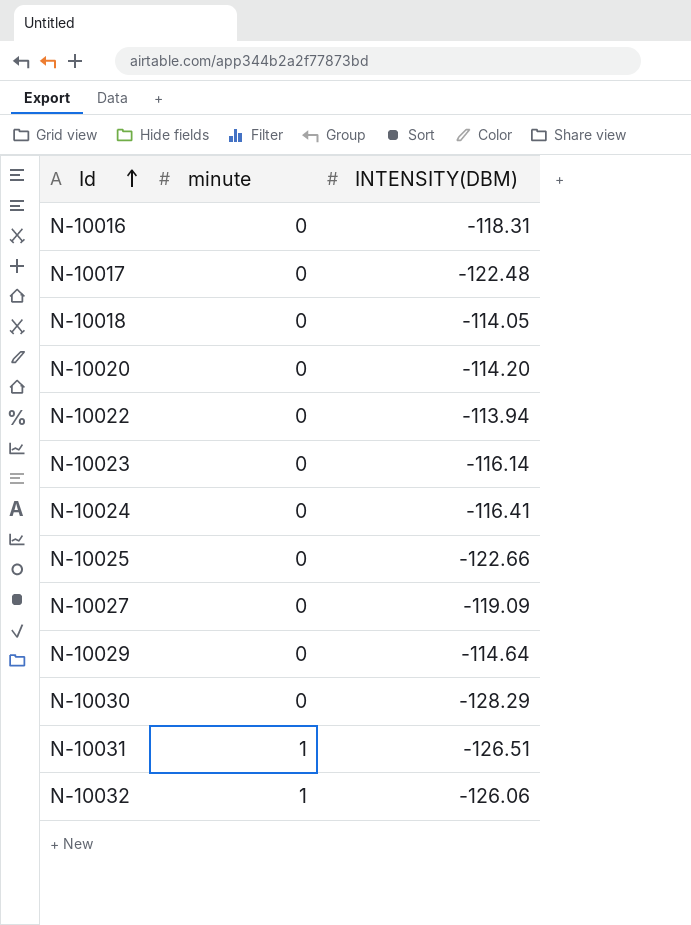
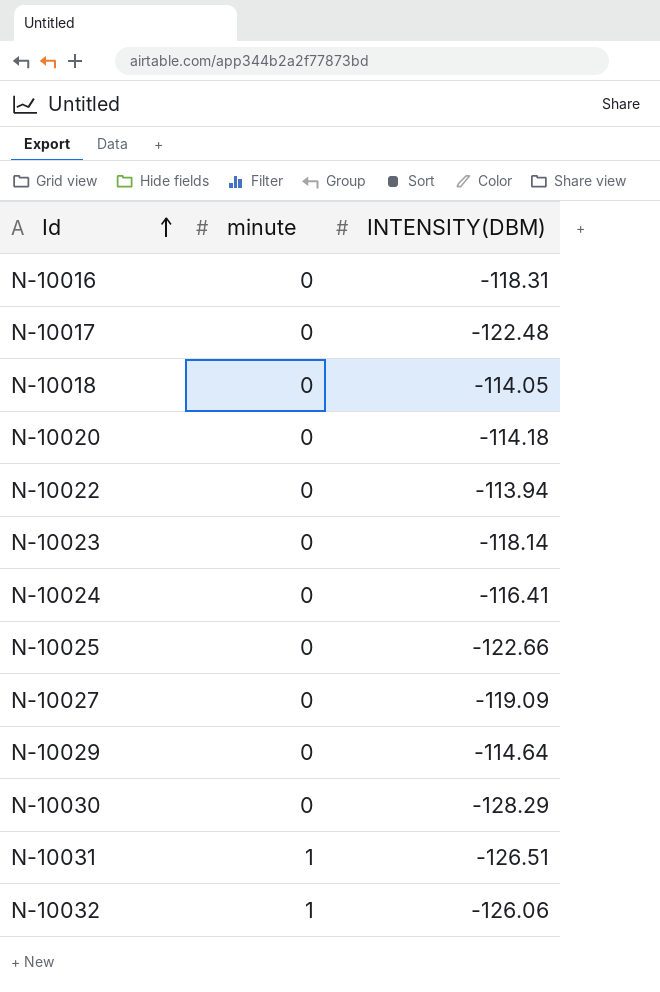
N-10020 | INTENSITY(DBM): -114.20 -> -114.18
N-10023 | INTENSITY(DBM): -116.14 -> -118.14

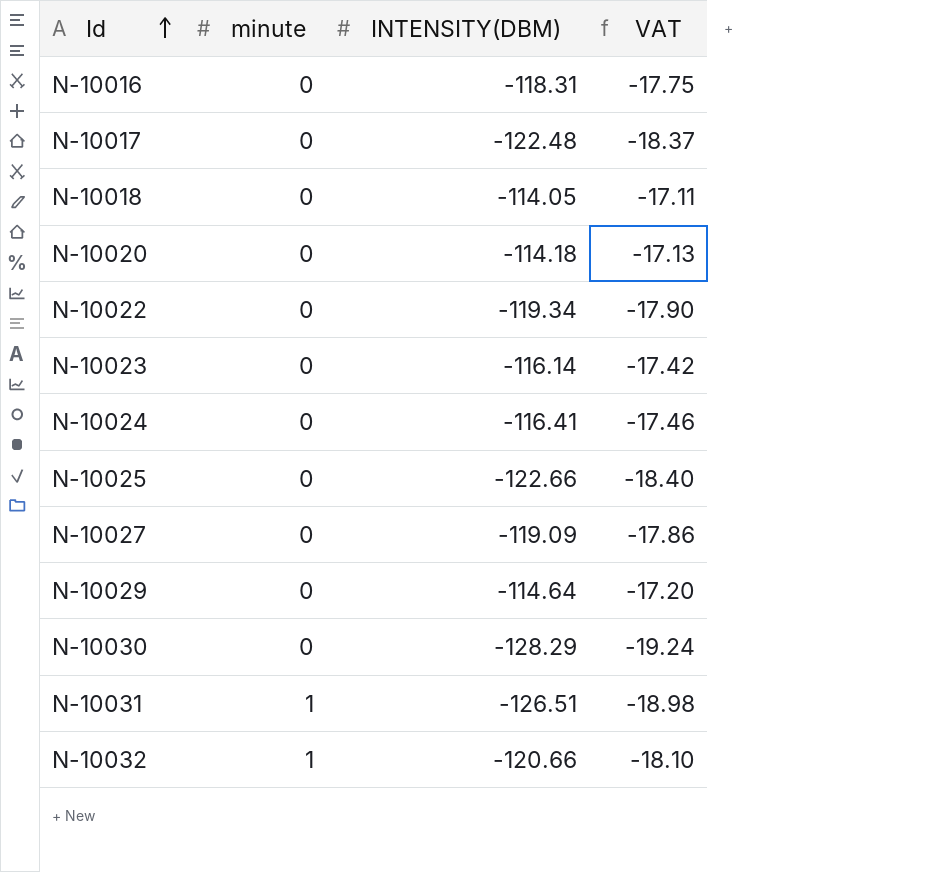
column VAT | formula: none -> [INTENSITY(DBM)] * 0.15
N-10022 | INTENSITY(DBM): -113.94 -> -119.34
N-10023 | INTENSITY(DBM): -118.14 -> -116.14
N-10032 | INTENSITY(DBM): -126.06 -> -120.66

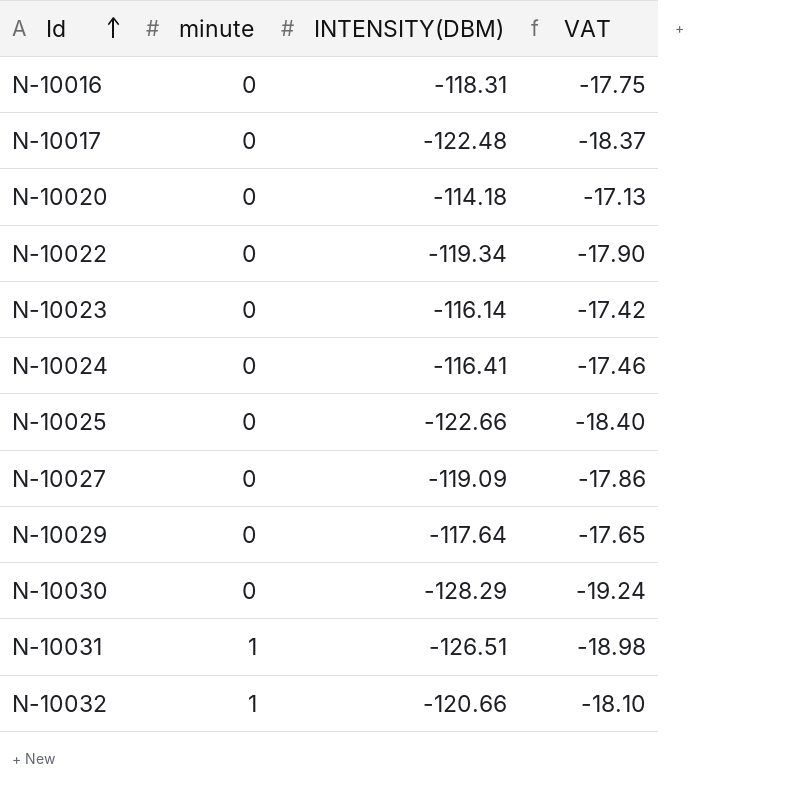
row N-10018: 0 | -114.05 | -17.11 -> none
N-10029 | INTENSITY(DBM): -114.64 -> -117.64
N-10029 | VAT: -17.20 -> -17.65

